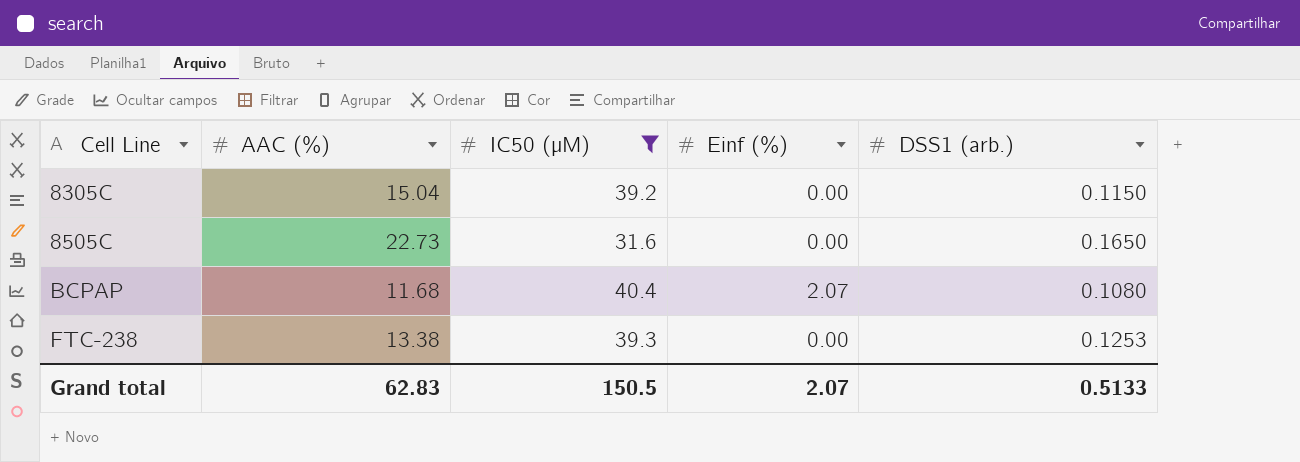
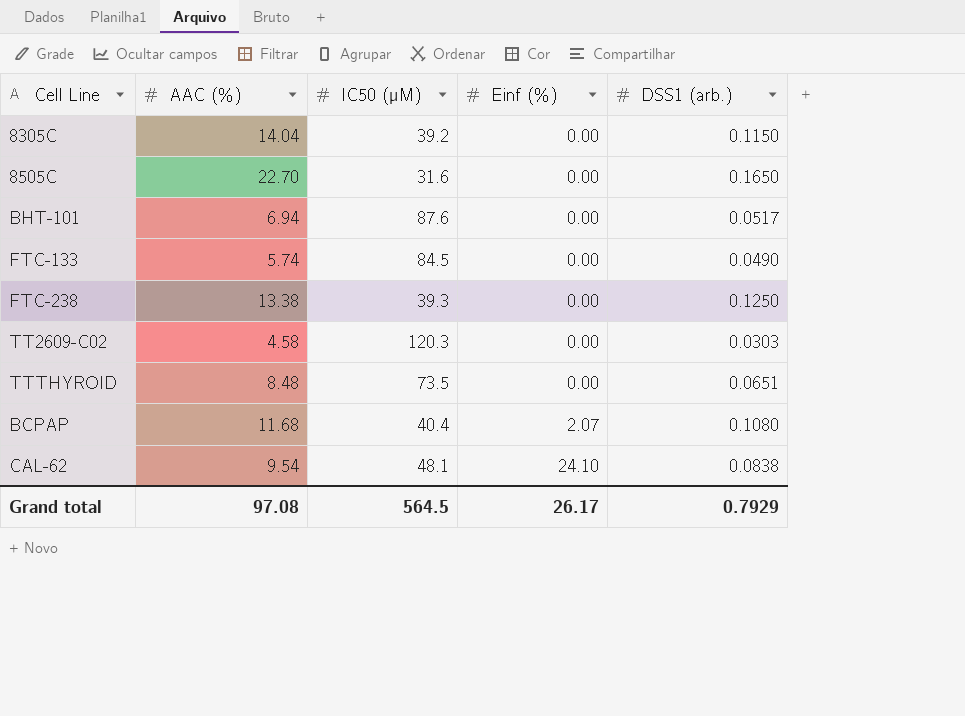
filter: IC50 (µM) <= 40.4 -> none
row order: Cell Line ascending -> Einf (%) ascending
8305C | AAC (%): 15.04 -> 14.04
8505C | AAC (%): 22.73 -> 22.70
FTC-238 | DSS1 (arb.): 0.1253 -> 0.1250
Grand total | AAC (%): 62.83 -> 97.08
Grand total | IC50 (µM): 150.5 -> 564.5
Grand total | Einf (%): 2.07 -> 26.17
Grand total | DSS1 (arb.): 0.5133 -> 0.7929

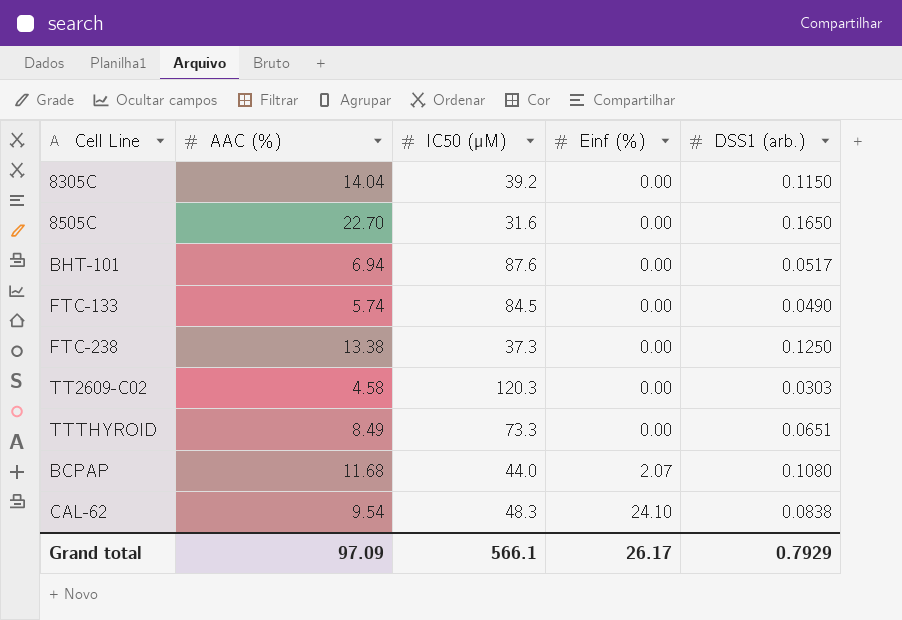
FTC-238 | IC50 (µM): 39.3 -> 37.3
TTTHYROID | AAC (%): 8.48 -> 8.49
TTTHYROID | IC50 (µM): 73.5 -> 73.3
BCPAP | IC50 (µM): 40.4 -> 44.0
CAL-62 | IC50 (µM): 48.1 -> 48.3
Grand total | AAC (%): 97.08 -> 97.09
Grand total | IC50 (µM): 564.5 -> 566.1

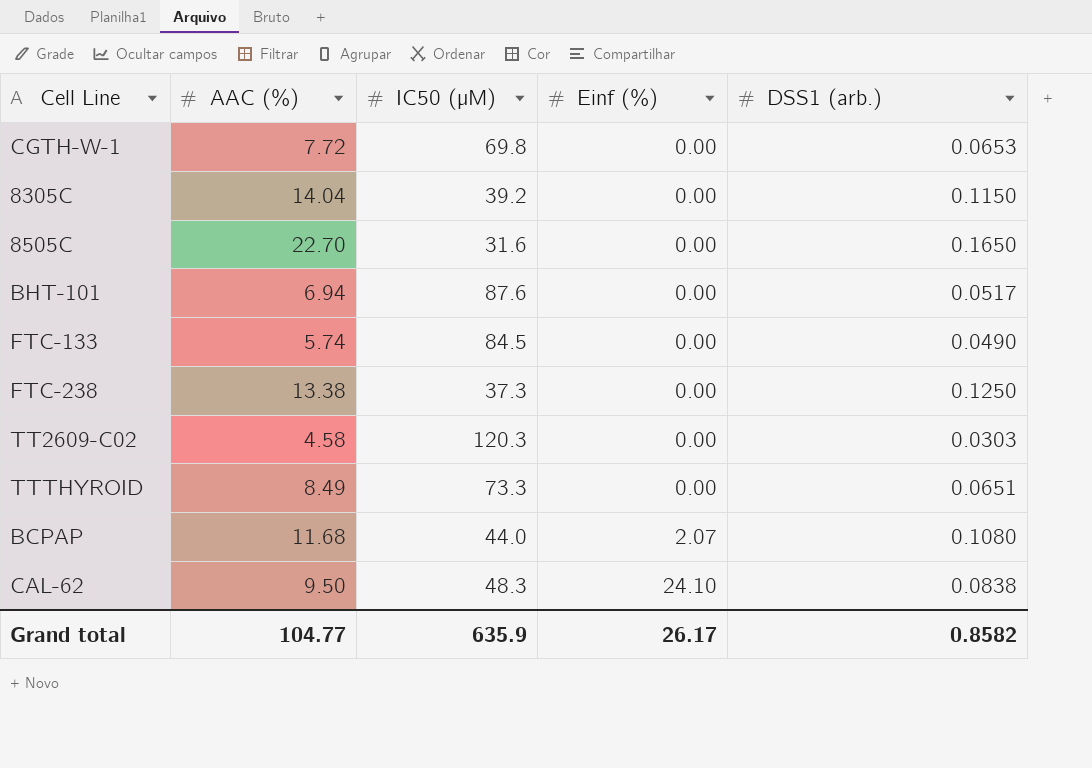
row CGTH-W-1: none -> 7.72 | 69.8 | 0.00 | 0.0653
CAL-62 | AAC (%): 9.54 -> 9.50
Grand total | AAC (%): 97.09 -> 104.77
Grand total | IC50 (µM): 566.1 -> 635.9
Grand total | DSS1 (arb.): 0.7929 -> 0.8582

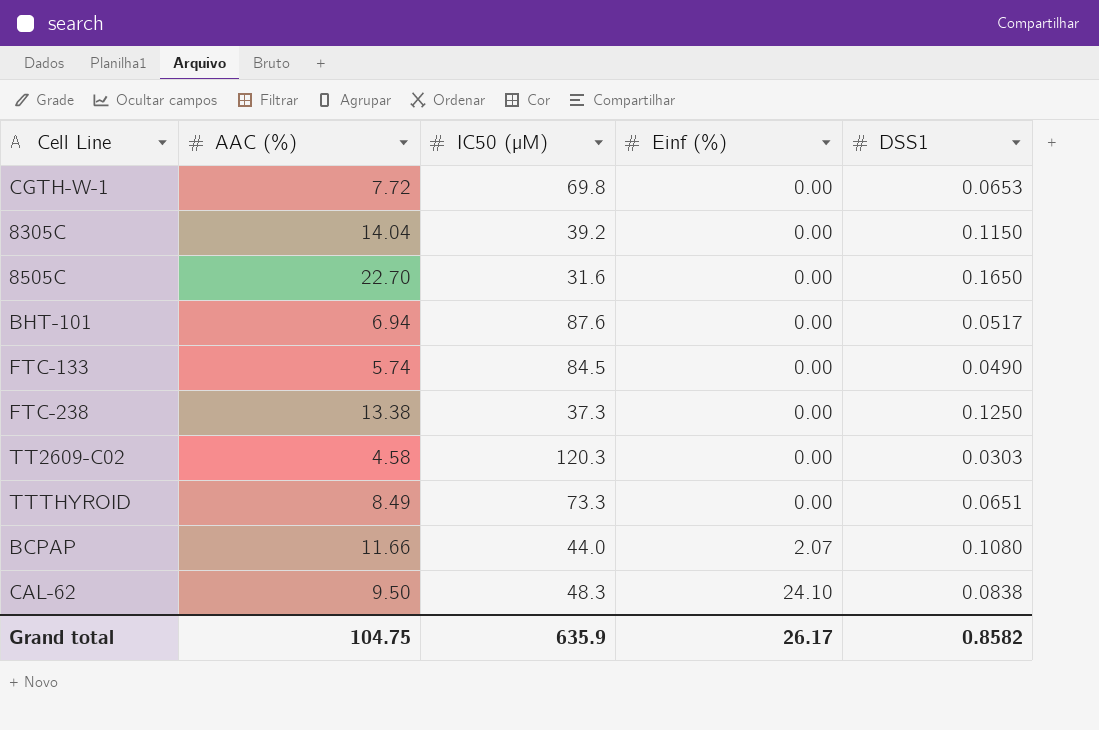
column name: DSS1 (arb.) -> DSS1
BCPAP | AAC (%): 11.68 -> 11.66
Grand total | AAC (%): 104.77 -> 104.75

